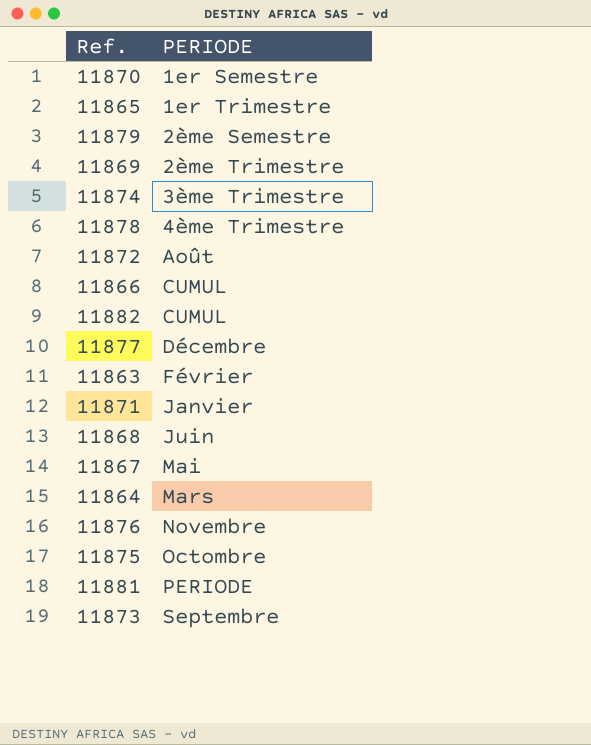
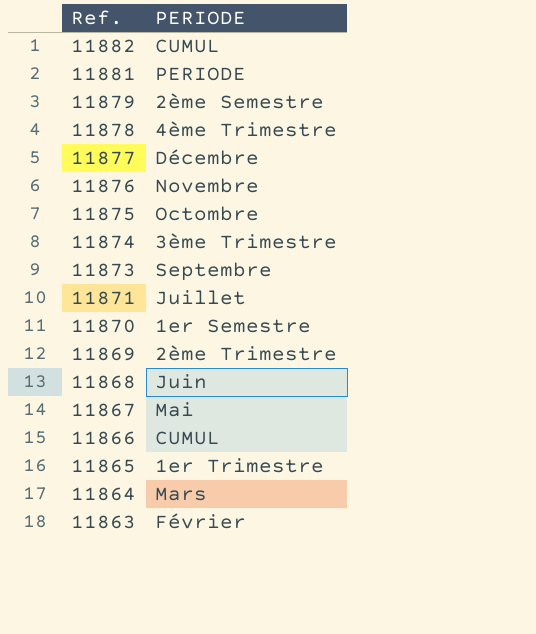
row order: PERIODE ascending -> Ref. descending
row 11872: Août -> none
11871 | PERIODE: Janvier -> Juillet

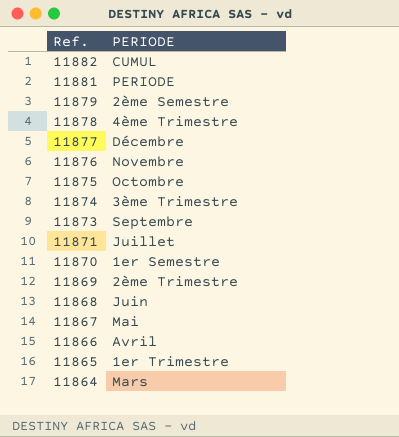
row 11863: Février -> none
11866 | PERIODE: CUMUL -> Avril

